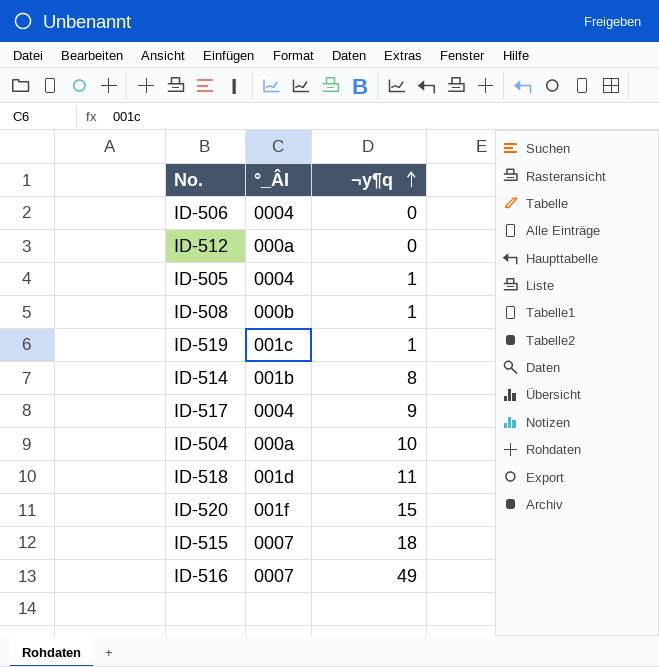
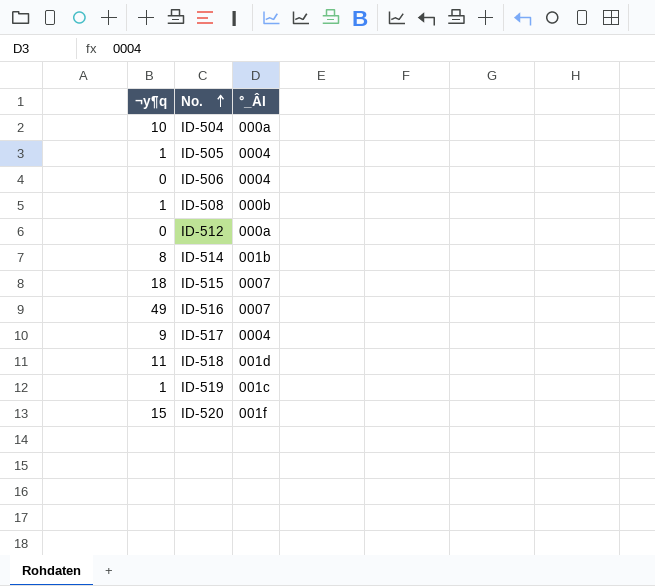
row order: ¬y¶q ascending -> No. ascending
column ¬y¶q | position: 3 -> 1

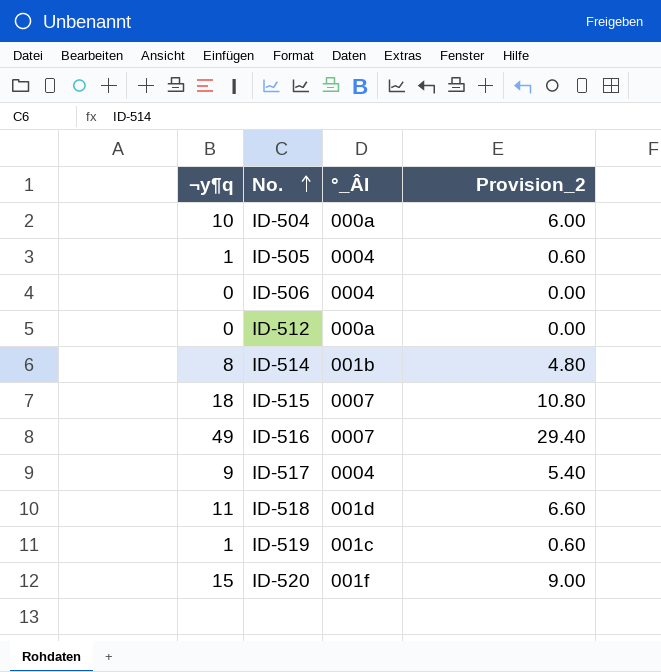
column Provision_2 | formula: none -> [¬y¶q] * 0.6
row ID-508: 1 | 000b -> none

